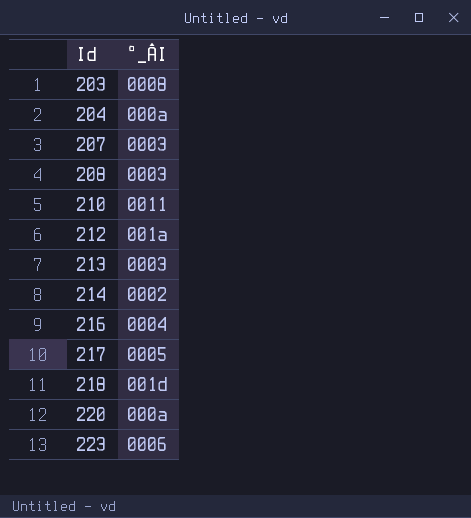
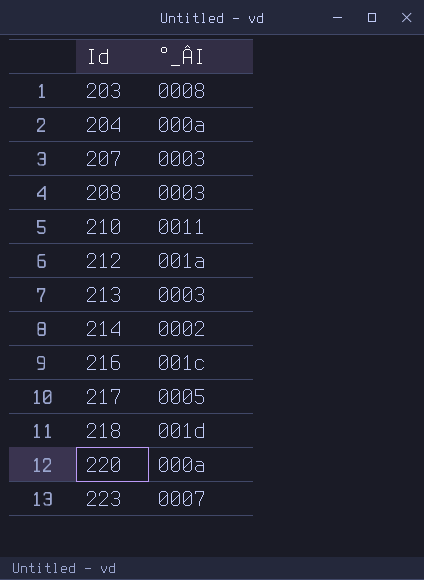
216 | °_ÂI: 0004 -> 001c
223 | °_ÂI: 0006 -> 0007

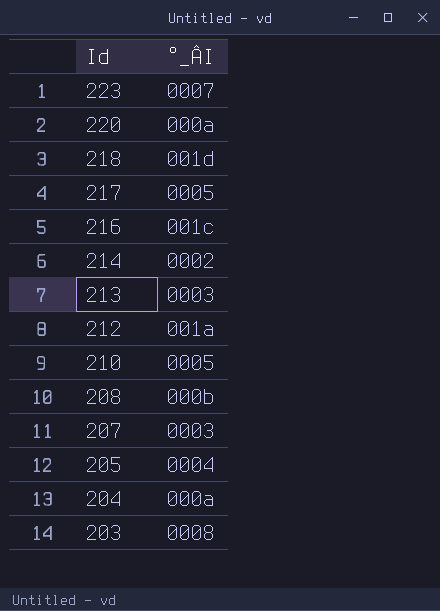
row order: Id ascending -> Id descending
210 | °_ÂI: 0011 -> 0005
208 | °_ÂI: 0003 -> 000b
row 205: none -> 0004

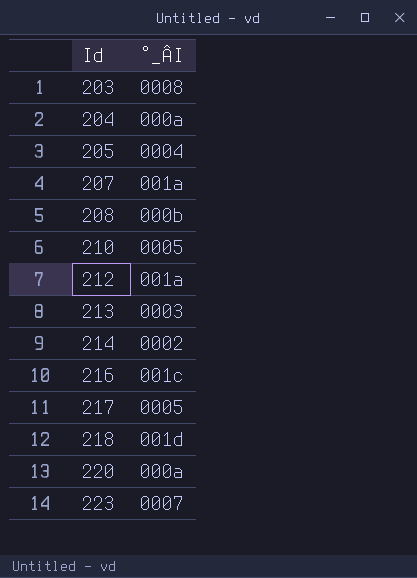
row order: Id descending -> Id ascending
207 | °_ÂI: 0003 -> 001a

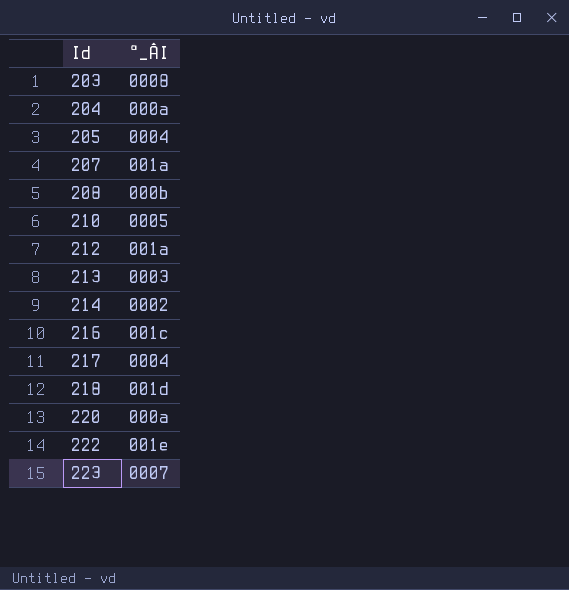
217 | °_ÂI: 0005 -> 0004
row 222: none -> 001e

